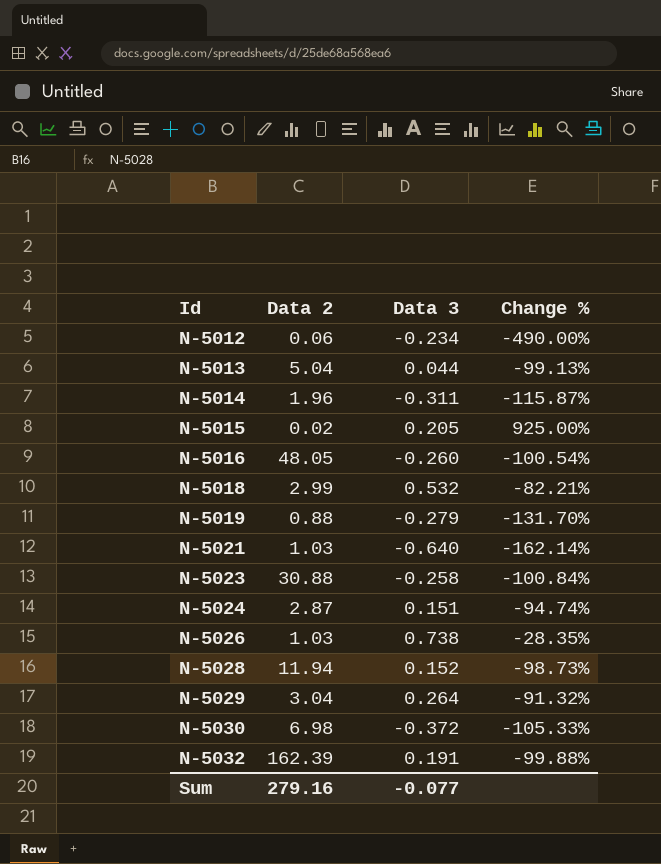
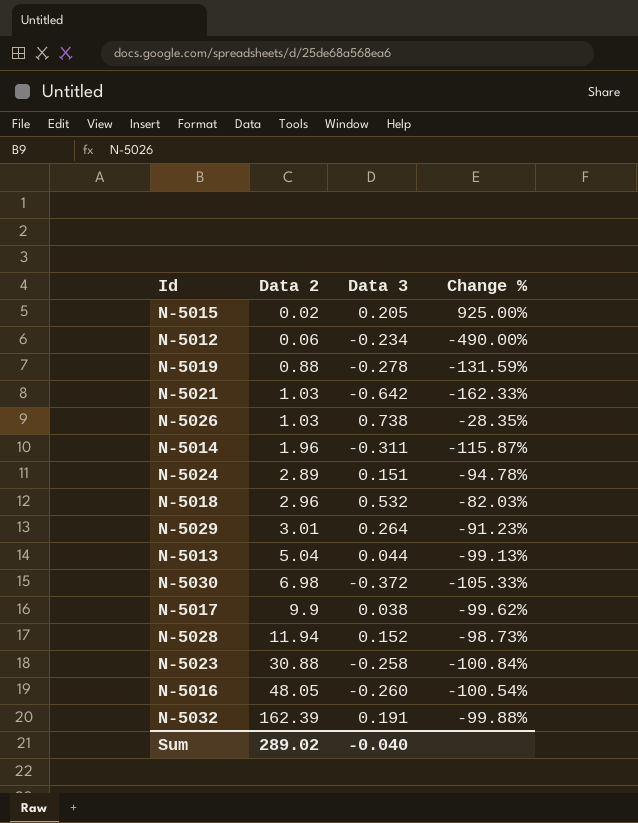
row order: Id ascending -> Data 2 ascending
N-5019 | Data 3: -0.279 -> -0.278
N-5019 | Change %: -131.70% -> -131.59%
N-5021 | Data 3: -0.640 -> -0.642
N-5021 | Change %: -162.14% -> -162.33%
N-5024 | Data 2: 2.87 -> 2.89
N-5024 | Change %: -94.74% -> -94.78%
N-5018 | Data 2: 2.99 -> 2.96
N-5018 | Change %: -82.21% -> -82.03%
N-5029 | Data 2: 3.04 -> 3.01
N-5029 | Change %: -91.32% -> -91.23%
row N-5017: none -> 9.9 | 0.038 | -99.62%
Sum | Data 2: 279.16 -> 289.02
Sum | Data 3: -0.077 -> -0.040

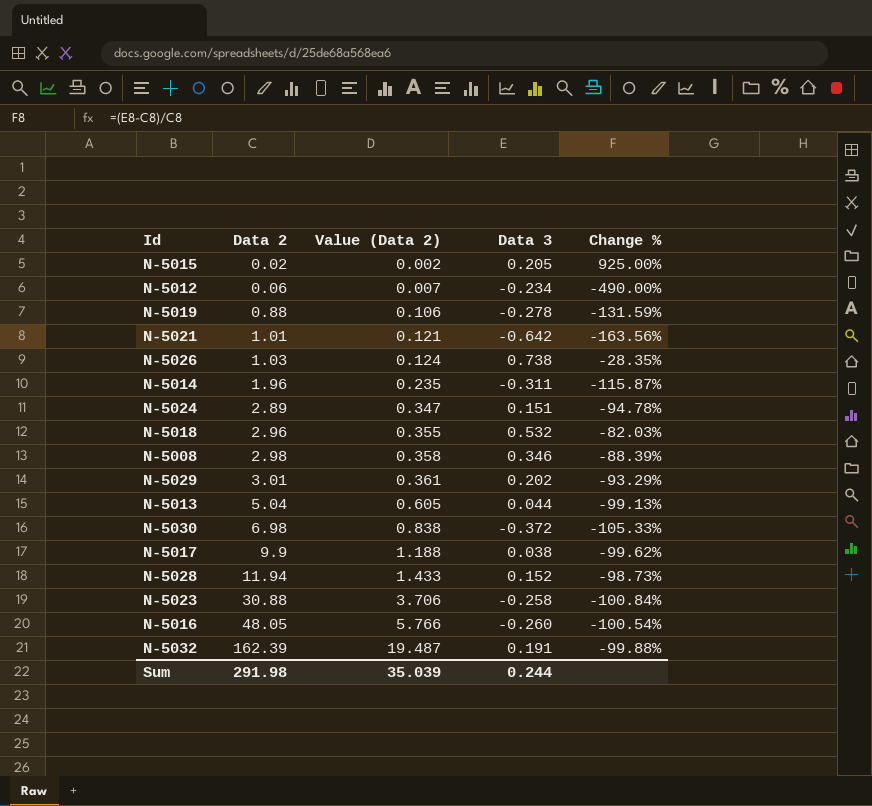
column Value (Data 2) | formula: none -> [Data 2] * 0.12
N-5021 | Data 2: 1.03 -> 1.01
N-5021 | Change %: -162.33% -> -163.56%
row N-5008: none -> 2.98 | 0.358 | 0.346 | -88.39%
N-5029 | Data 3: 0.264 -> 0.202
N-5029 | Change %: -91.23% -> -93.29%
Sum | Data 2: 289.02 -> 291.98
Sum | Data 3: -0.040 -> 0.244

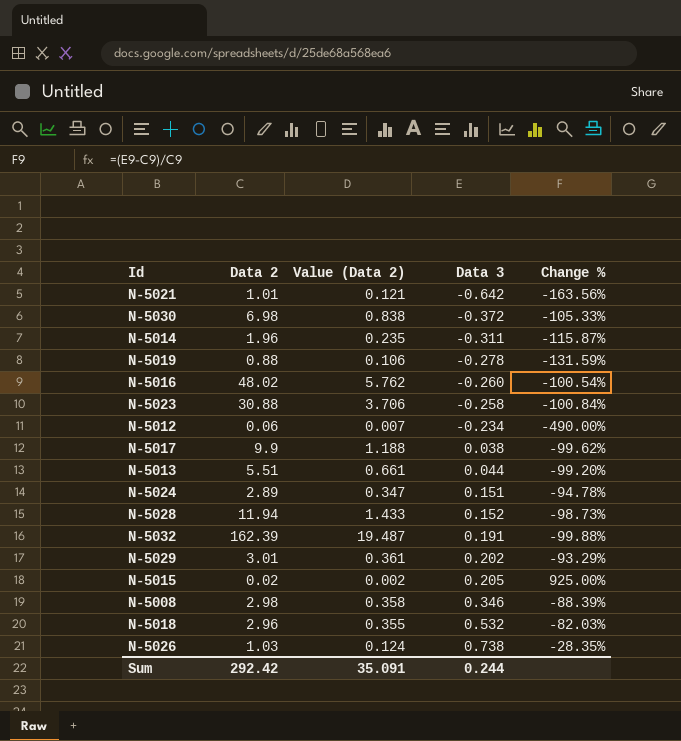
row order: Data 2 ascending -> Data 3 ascending
N-5016 | Data 2: 48.05 -> 48.02
N-5016 | Value (Data 2): 5.766 -> 5.762
N-5013 | Data 2: 5.04 -> 5.51
N-5013 | Value (Data 2): 0.605 -> 0.661
N-5013 | Change %: -99.13% -> -99.20%
Sum | Data 2: 291.98 -> 292.42
Sum | Value (Data 2): 35.039 -> 35.091

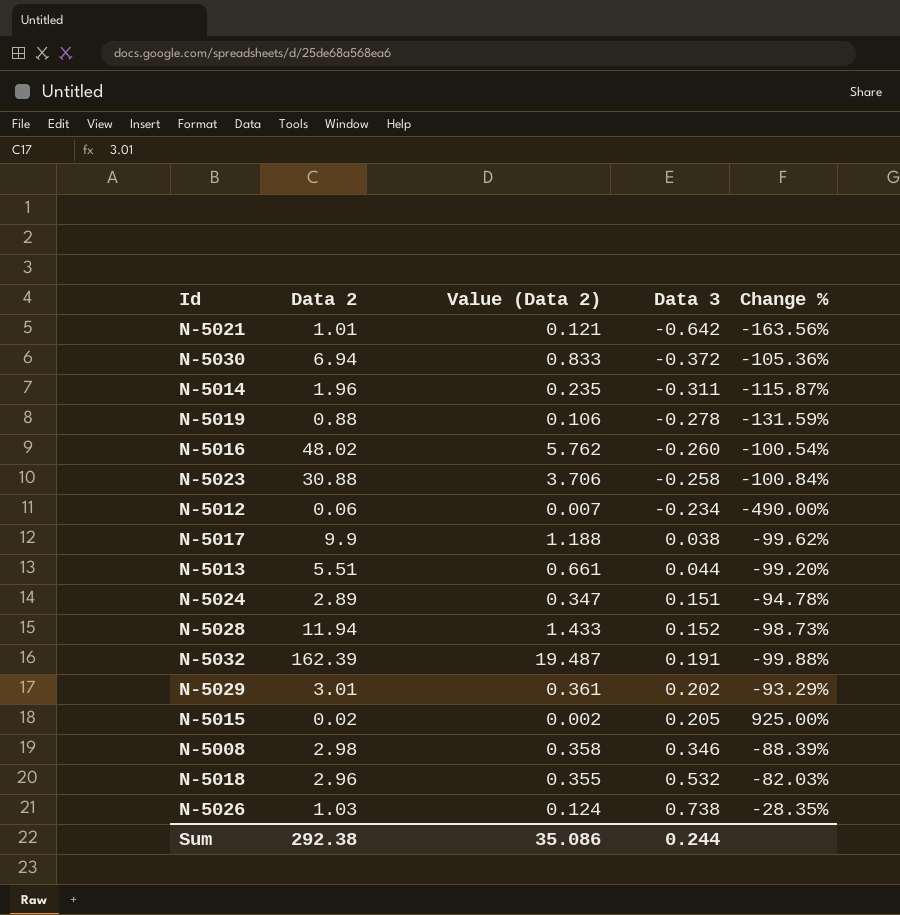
N-5030 | Data 2: 6.98 -> 6.94
N-5030 | Value (Data 2): 0.838 -> 0.833
N-5030 | Change %: -105.33% -> -105.36%
Sum | Data 2: 292.42 -> 292.38
Sum | Value (Data 2): 35.091 -> 35.086

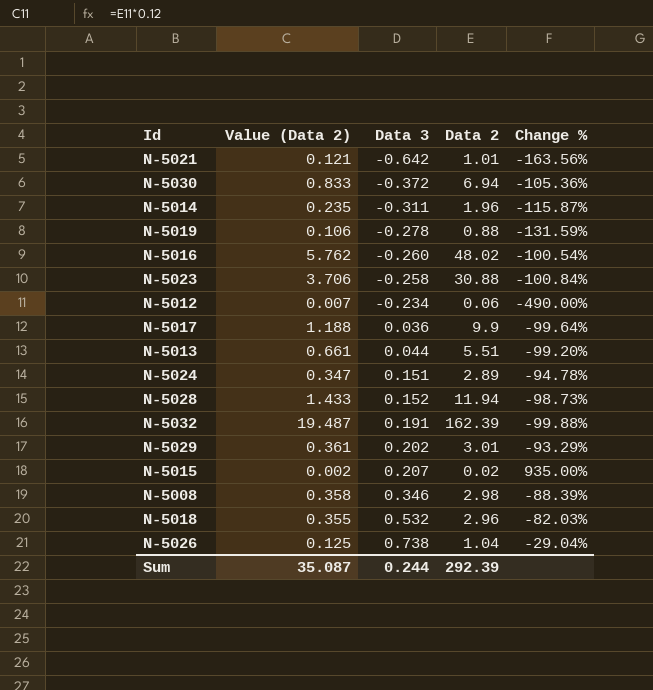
column Data 2 | position: 2 -> 4
N-5017 | Data 3: 0.038 -> 0.036
N-5017 | Change %: -99.62% -> -99.64%
N-5015 | Data 3: 0.205 -> 0.207
N-5015 | Change %: 925.00% -> 935.00%
N-5026 | Value (Data 2): 0.124 -> 0.125
N-5026 | Data 2: 1.03 -> 1.04
N-5026 | Change %: -28.35% -> -29.04%
Sum | Value (Data 2): 35.086 -> 35.087
Sum | Data 2: 292.38 -> 292.39

